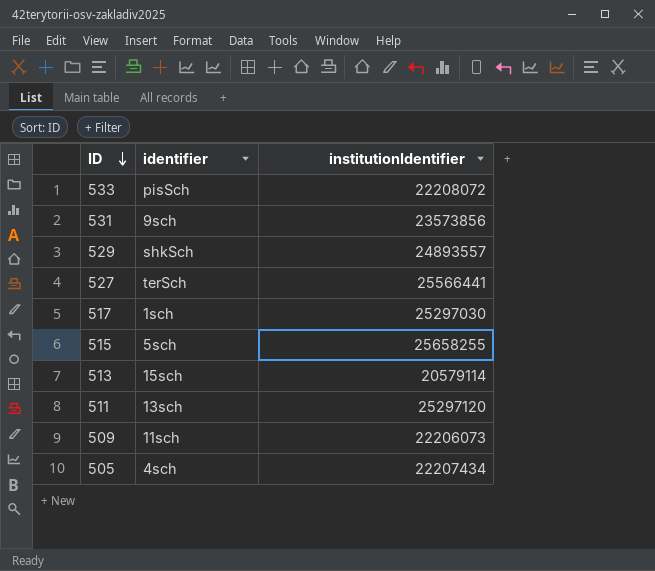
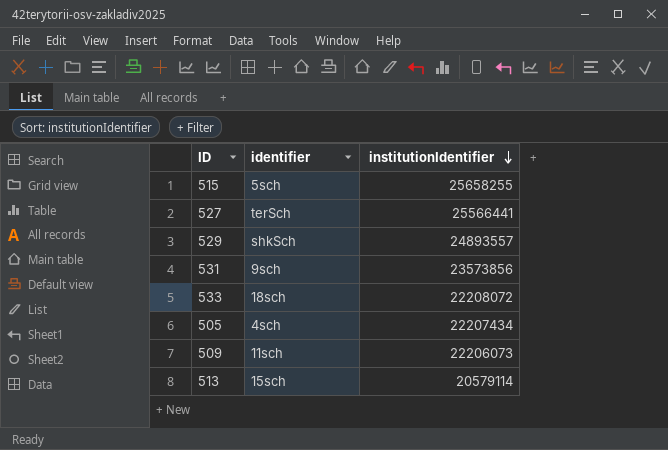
row order: ID descending -> institutionIdentifier descending
row 517: 1sch | 25297030 -> none
row 511: 13sch | 25297120 -> none
533 | identifier: pisSch -> 18sch

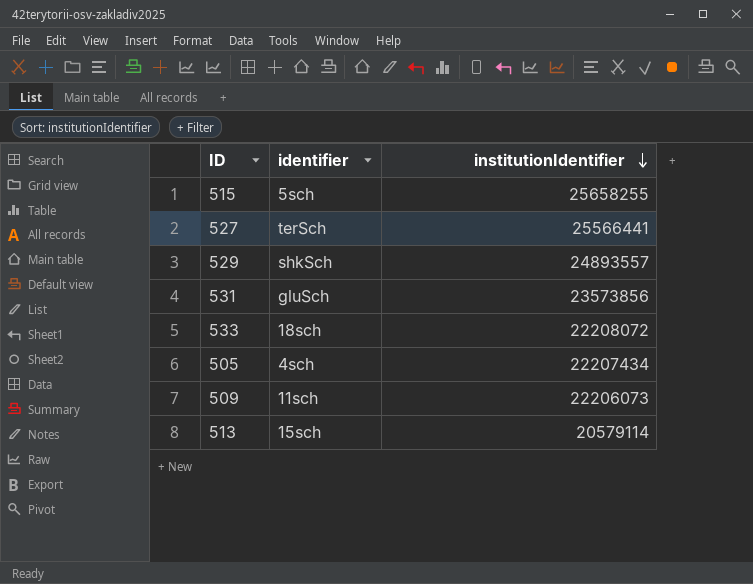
531 | identifier: 9sch -> gluSch

